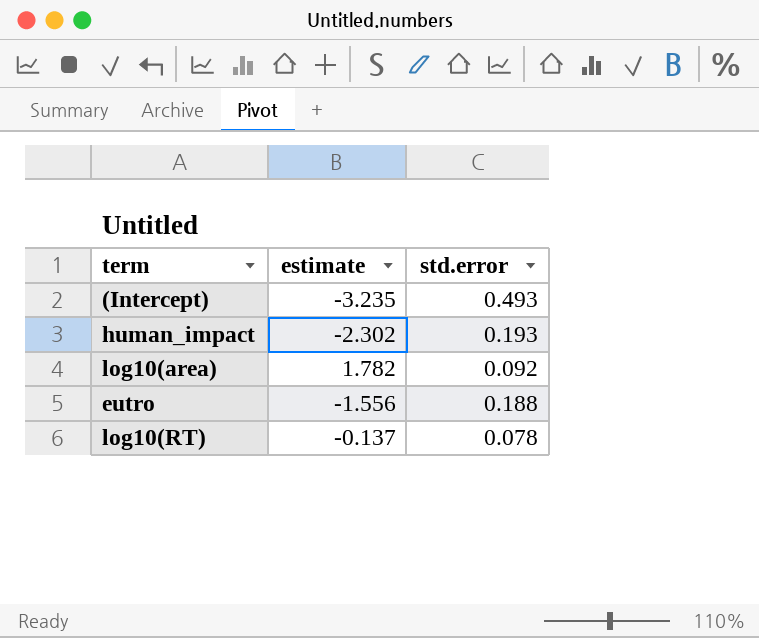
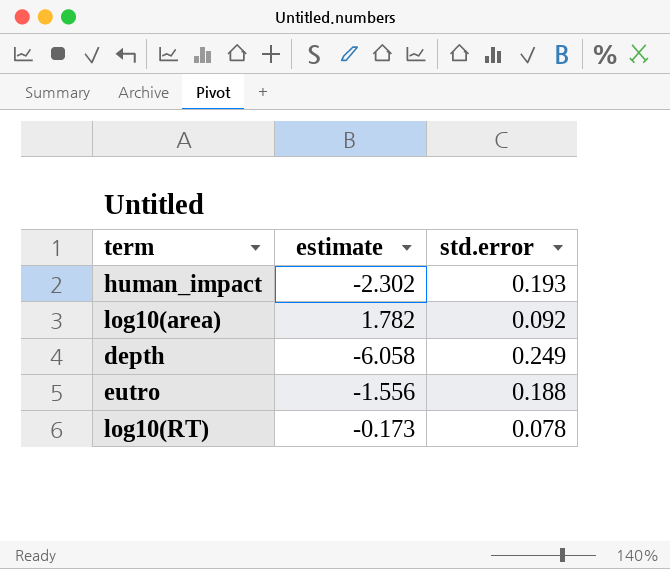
row (Intercept): -3.235 | 0.493 -> none
row depth: none -> -6.058 | 0.249
log10(RT) | estimate: -0.137 -> -0.173

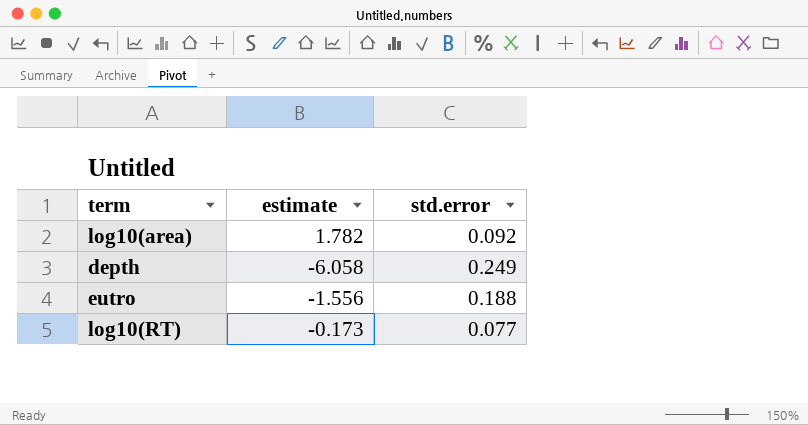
row human_impact: -2.302 | 0.193 -> none
log10(RT) | std.error: 0.078 -> 0.077

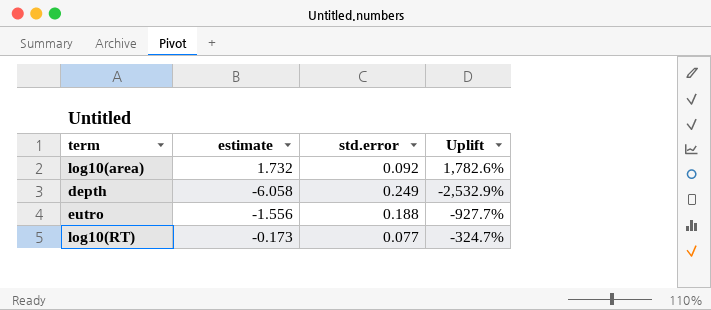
column Uplift | formula: none -> ([estimate] - [std.error]) / [std.error]
log10(area) | estimate: 1.782 -> 1.732

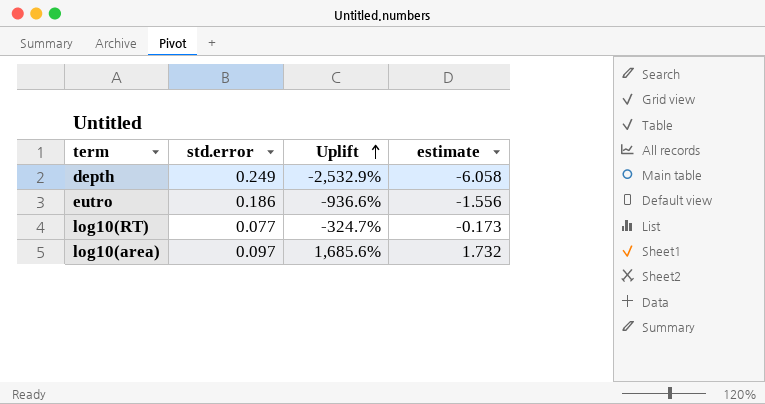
row order: none -> Uplift ascending
column estimate | position: 2 -> 4
eutro | std.error: 0.188 -> 0.186
eutro | Uplift: -927.7% -> -936.6%
log10(area) | std.error: 0.092 -> 0.097
log10(area) | Uplift: 1,782.6% -> 1,685.6%

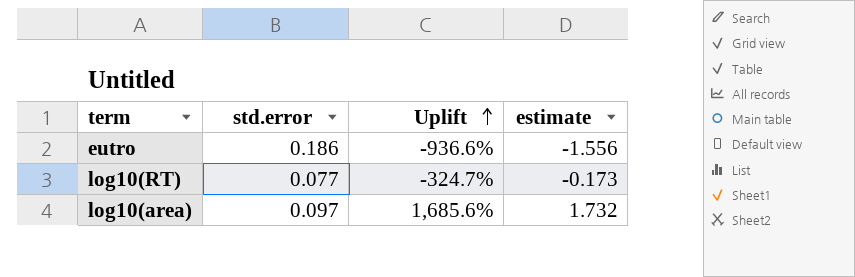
row depth: 0.249 | -2,532.9% | -6.058 -> none

